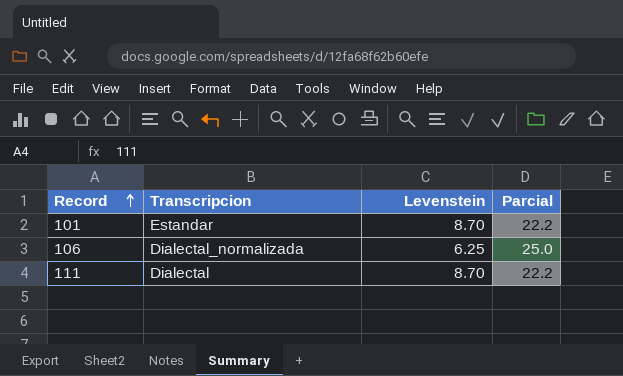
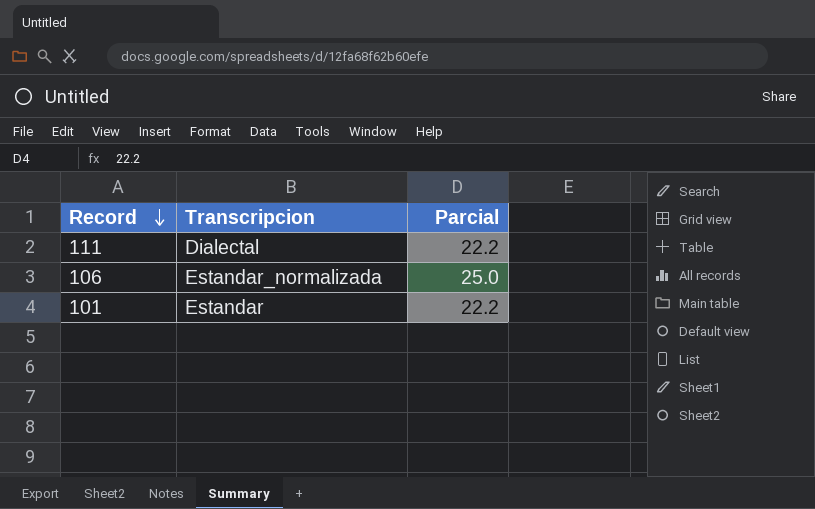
row order: Record ascending -> Record descending
column Levenstein | position: 3 -> none
106 | Transcripcion: Dialectal_normalizada -> Estandar_normalizada

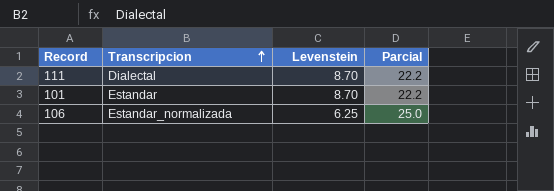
row order: Record descending -> Transcripcion ascending
column Levenstein | position: none -> 3

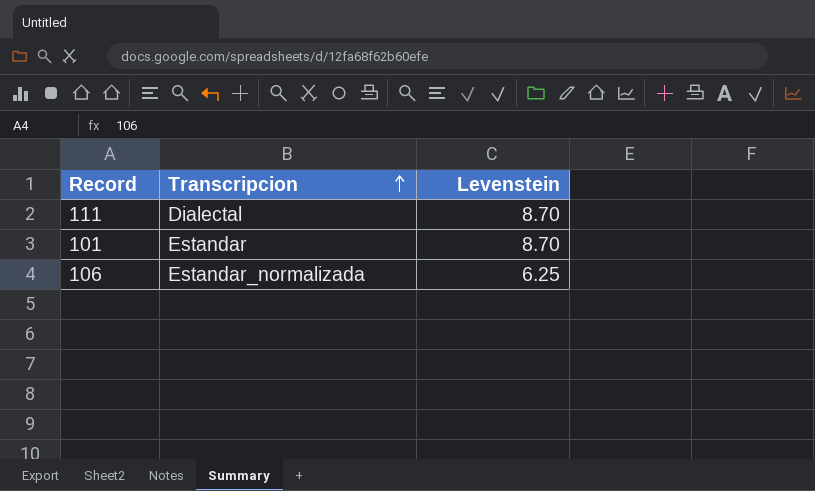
column Parcial | position: 4 -> none

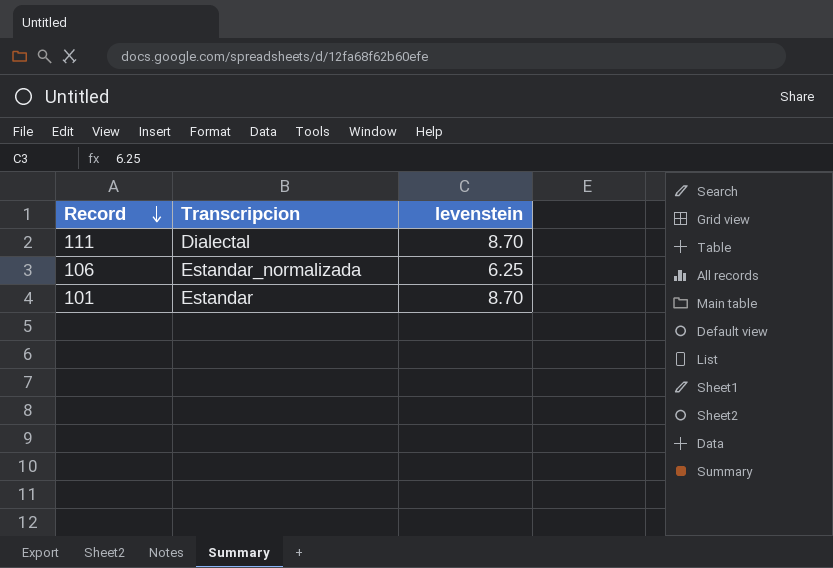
row order: Transcripcion ascending -> Record descending
column name: Levenstein -> levenstein

